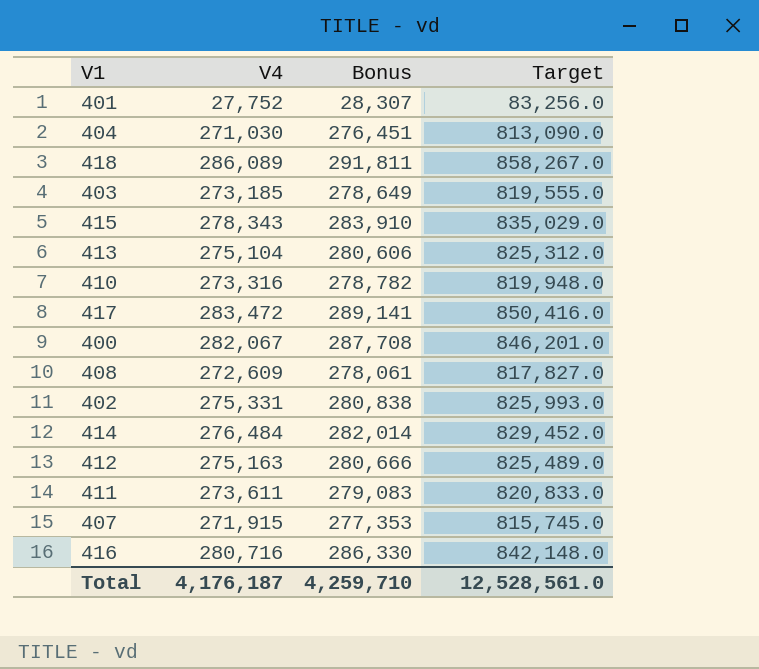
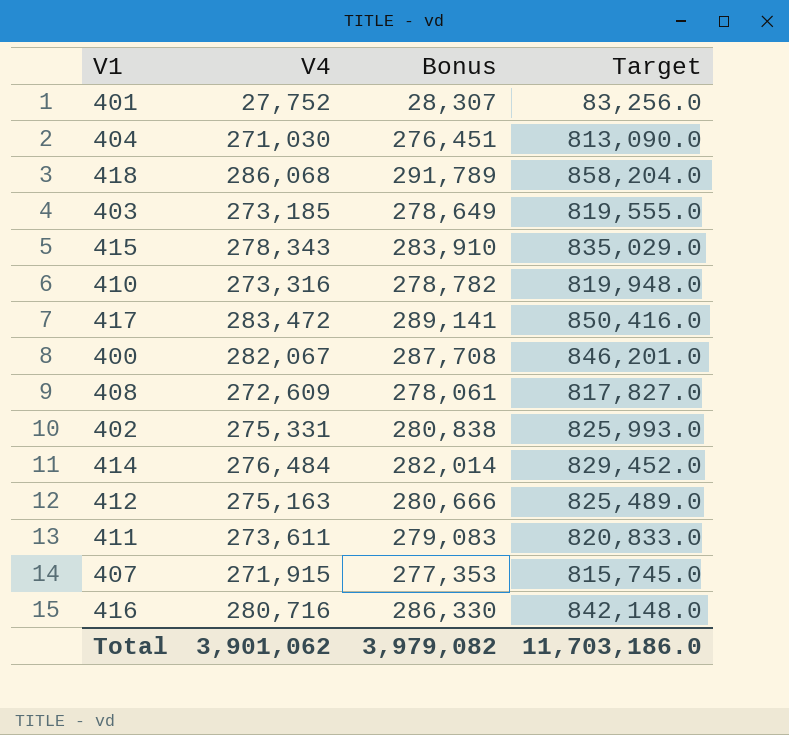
row 413: 275,104 | 280,606 | 825,312.0 -> none
418 | V4: 286,089 -> 286,068
418 | Bonus: 291,811 -> 291,789
418 | Target: 858,267.0 -> 858,204.0
Total | V4: 4,176,187 -> 3,901,062
Total | Bonus: 4,259,710 -> 3,979,082
Total | Target: 12,528,561.0 -> 11,703,186.0

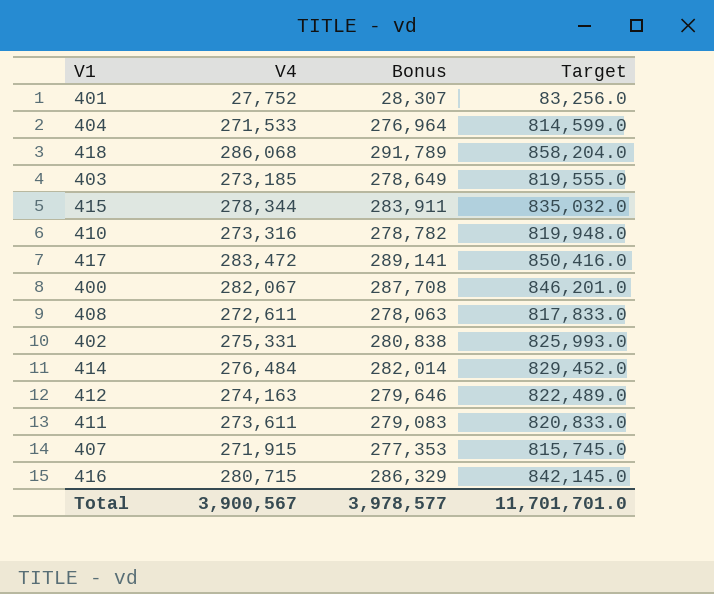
404 | V4: 271,030 -> 271,533
404 | Bonus: 276,451 -> 276,964
404 | Target: 813,090.0 -> 814,599.0
415 | V4: 278,343 -> 278,344
415 | Bonus: 283,910 -> 283,911
415 | Target: 835,029.0 -> 835,032.0
408 | V4: 272,609 -> 272,611
408 | Bonus: 278,061 -> 278,063
408 | Target: 817,827.0 -> 817,833.0
412 | V4: 275,163 -> 274,163
412 | Bonus: 280,666 -> 279,646
412 | Target: 825,489.0 -> 822,489.0
416 | V4: 280,716 -> 280,715
416 | Bonus: 286,330 -> 286,329
416 | Target: 842,148.0 -> 842,145.0
Total | V4: 3,901,062 -> 3,900,567
Total | Bonus: 3,979,082 -> 3,978,577
Total | Target: 11,703,186.0 -> 11,701,701.0

